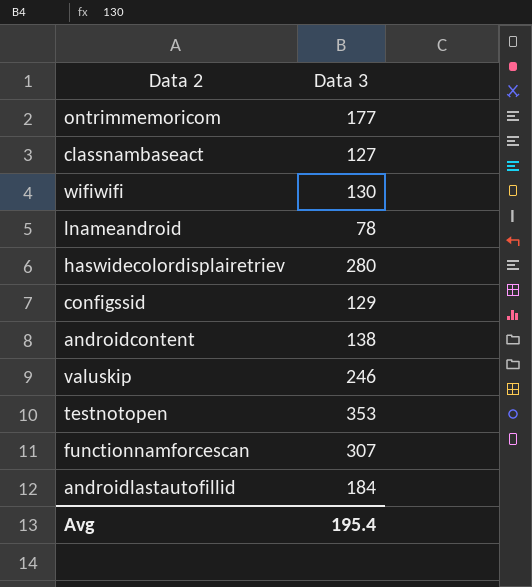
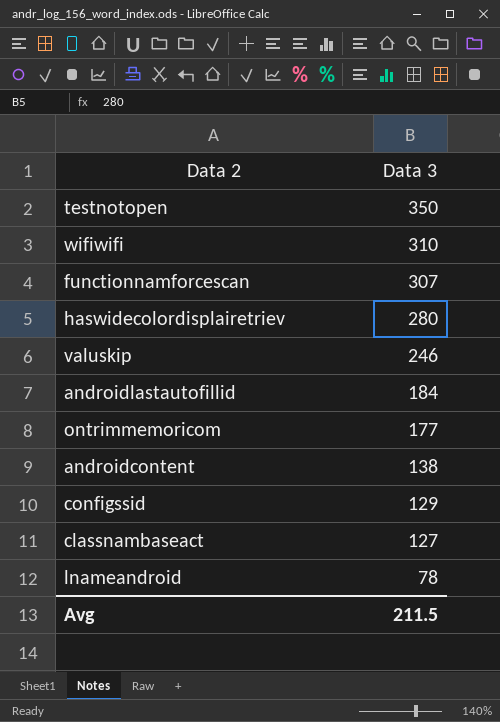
row order: none -> Data 3 descending
testnotopen | Data 3: 353 -> 350
wifiwifi | Data 3: 130 -> 310
Avg | Data 3: 195.4 -> 211.5

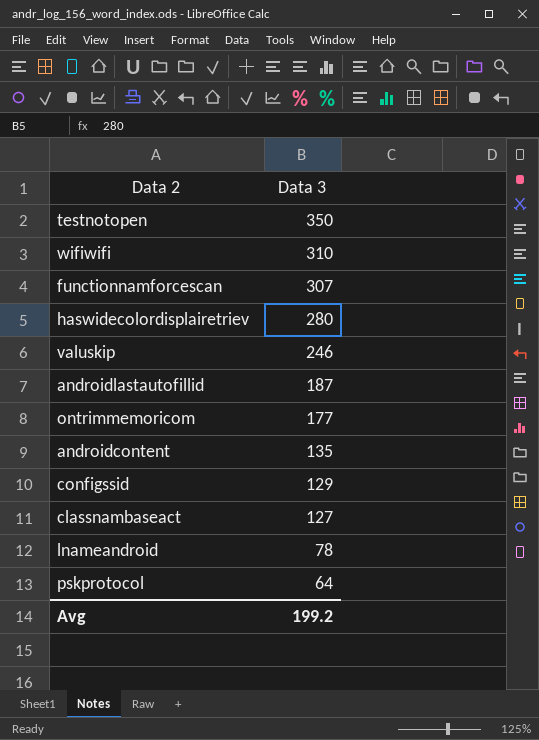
androidlastautofillid | Data 3: 184 -> 187
androidcontent | Data 3: 138 -> 135
row pskprotocol: none -> 64
Avg | Data 3: 211.5 -> 199.2

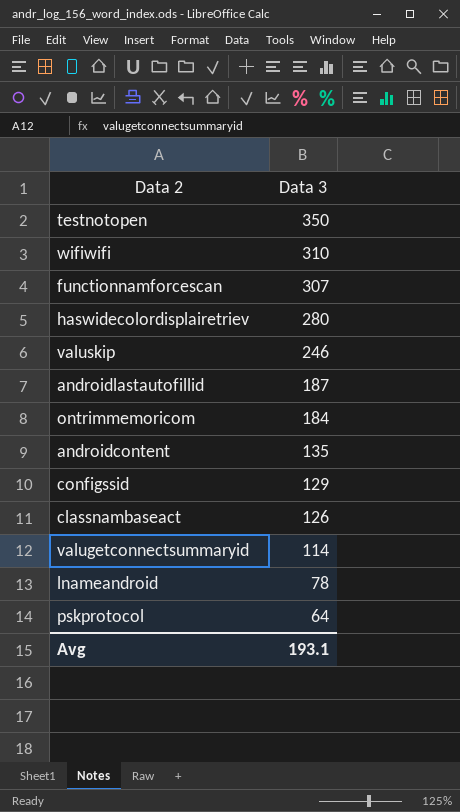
ontrimmemoricom | Data 3: 177 -> 184
classnambaseact | Data 3: 127 -> 126
row valugetconnectsummaryid: none -> 114
Avg | Data 3: 199.2 -> 193.1

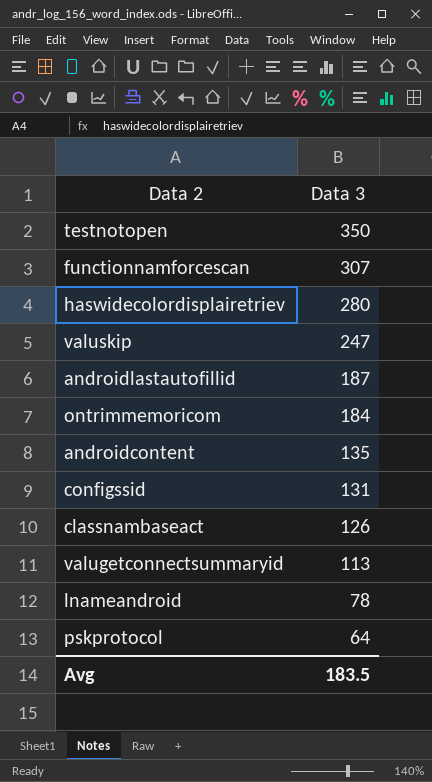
row wifiwifi: 310 -> none
valuskip | Data 3: 246 -> 247
configssid | Data 3: 129 -> 131
valugetconnectsummaryid | Data 3: 114 -> 113
Avg | Data 3: 193.1 -> 183.5

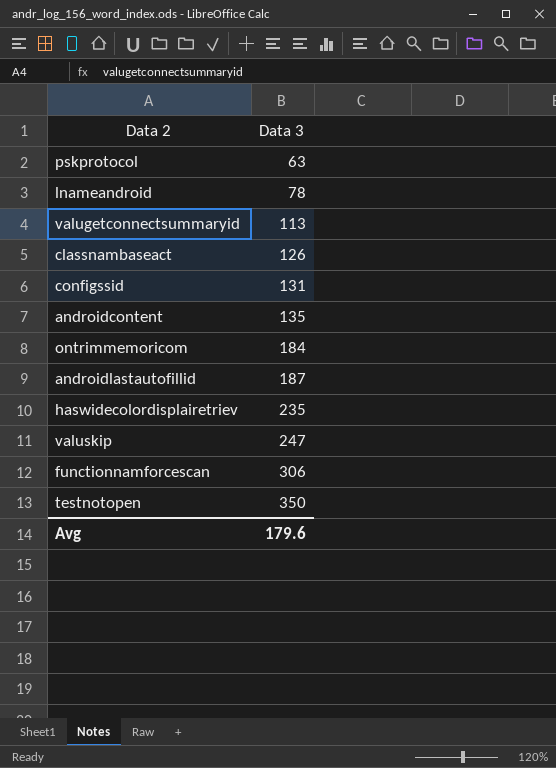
row order: Data 3 descending -> Data 3 ascending
pskprotocol | Data 3: 64 -> 63
haswidecolordisplairetriev | Data 3: 280 -> 235
functionnamforcescan | Data 3: 307 -> 306
Avg | Data 3: 183.5 -> 179.6

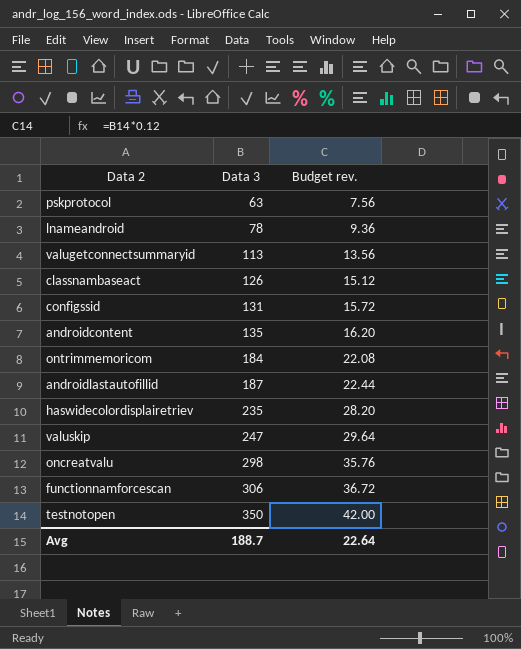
column Budget rev. | formula: none -> [Data 3] * 0.12
row oncreatvalu: none -> 298 | 35.76
Avg | Data 3: 179.6 -> 188.7

